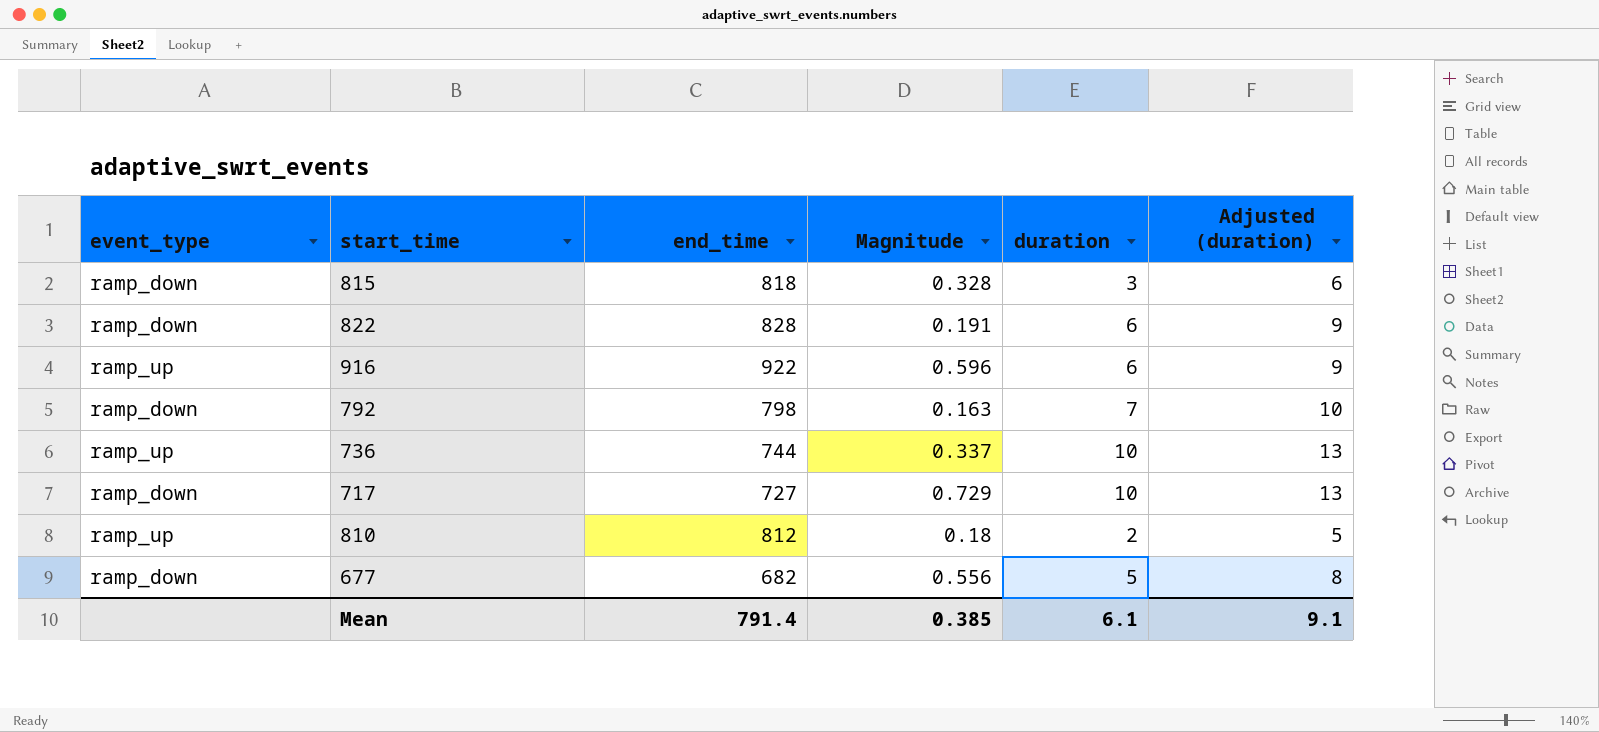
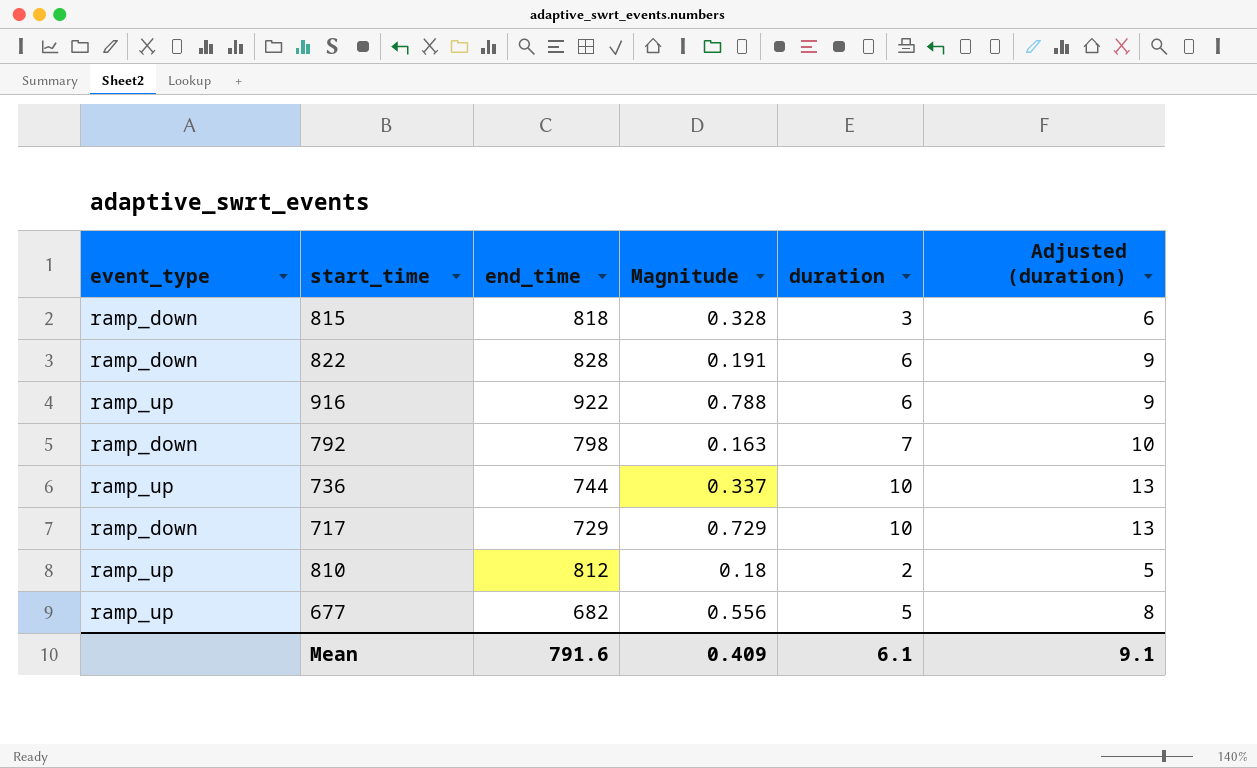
916 | Magnitude: 0.596 -> 0.788
717 | end_time: 727 -> 729
677 | event_type: ramp_down -> ramp_up
Mean | end_time: 791.4 -> 791.6
Mean | Magnitude: 0.385 -> 0.409

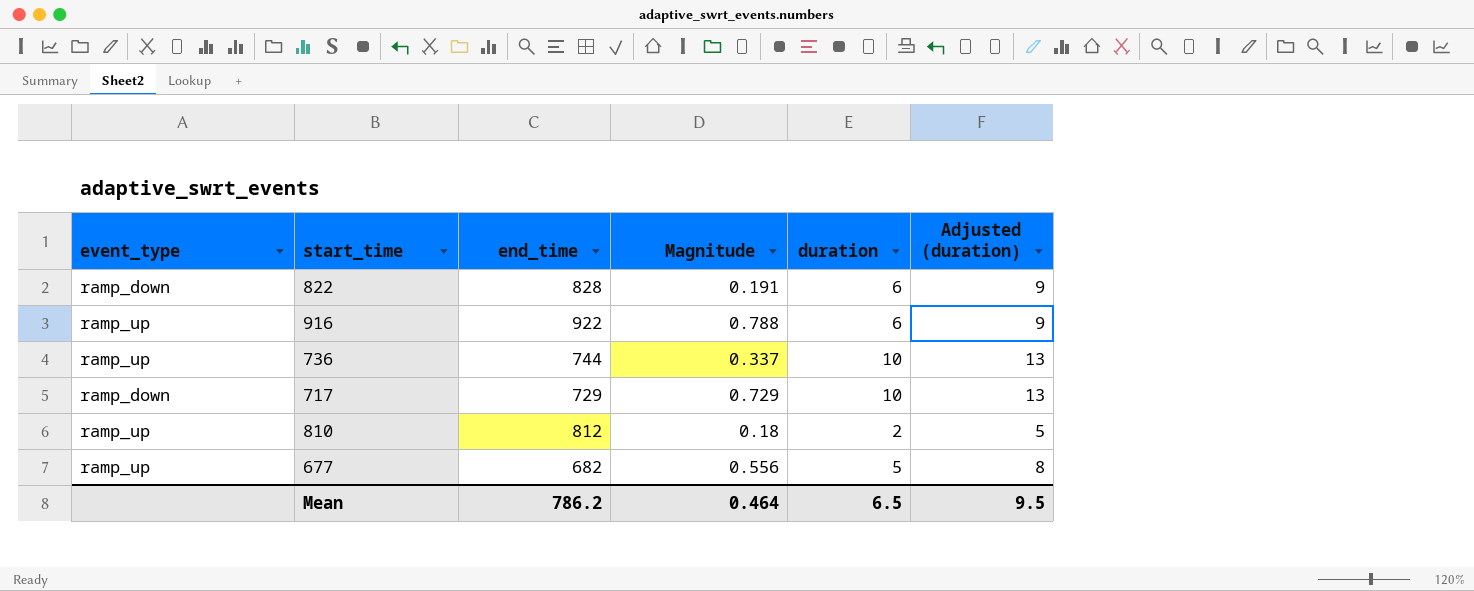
row 815: ramp_down | 818 | 0.328 | 3 | 6 -> none
row 792: ramp_down | 798 | 0.163 | 7 | 10 -> none
Mean | end_time: 791.6 -> 786.2
Mean | Magnitude: 0.409 -> 0.464
Mean | duration: 6.1 -> 6.5
Mean | Adjusted (duration): 9.1 -> 9.5

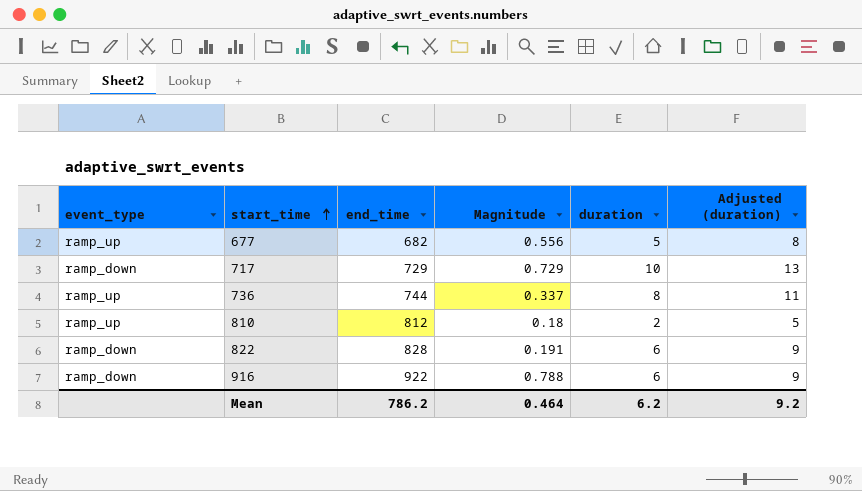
row order: none -> start_time ascending
736 | duration: 10 -> 8
736 | Adjusted (duration): 13 -> 11
916 | event_type: ramp_up -> ramp_down
Mean | duration: 6.5 -> 6.2
Mean | Adjusted (duration): 9.5 -> 9.2

